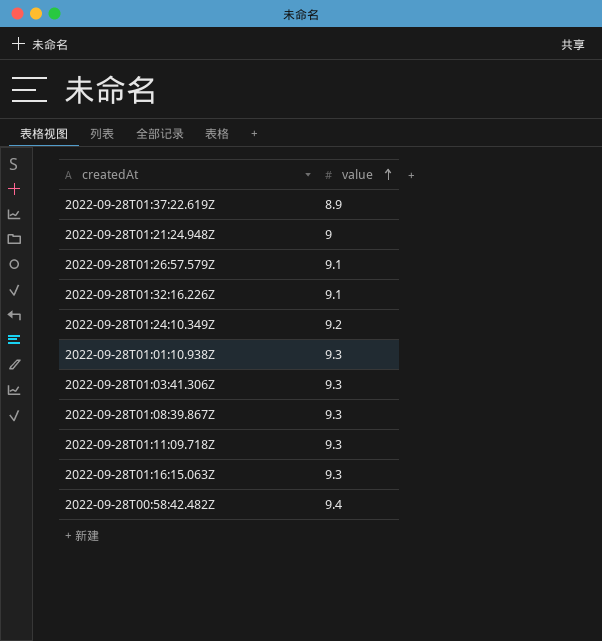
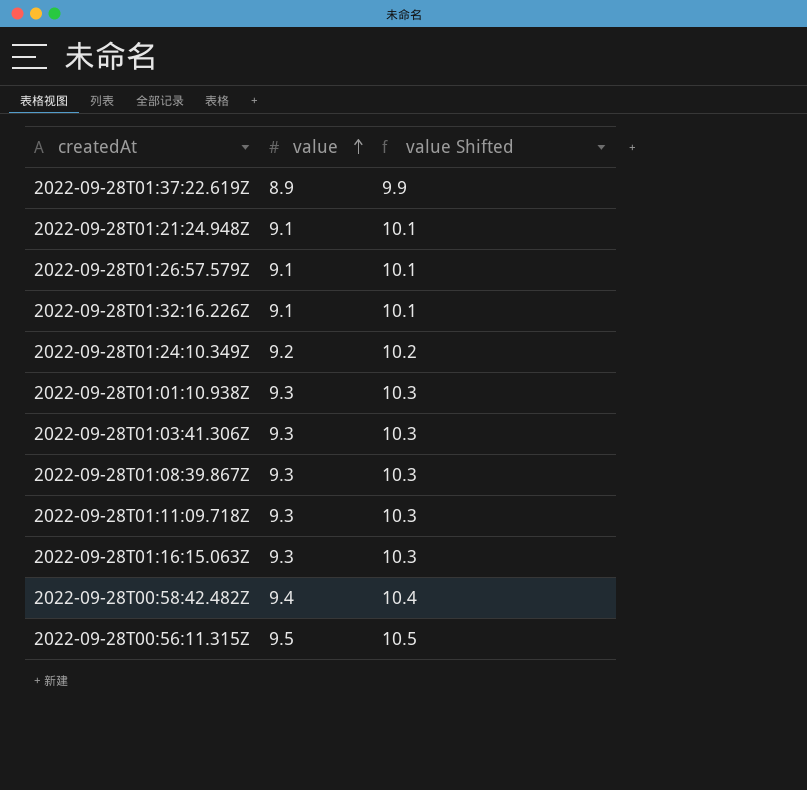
column value Shifted | formula: none -> [value] + 1
2022-09-28T01:21:24.948Z | value: 9 -> 9.1
row 2022-09-28T00:56:11.315Z: none -> 9.5 | 10.5

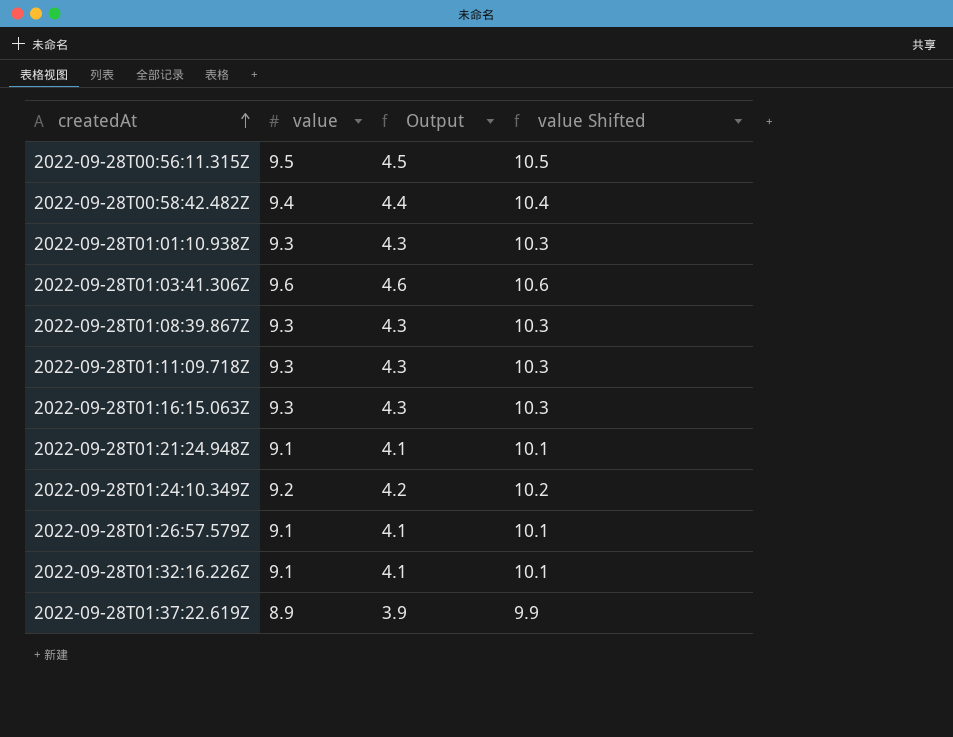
row order: value ascending -> createdAt ascending
column Output | formula: none -> [value] - 5
2022-09-28T01:03:41.306Z | value: 9.3 -> 9.6
2022-09-28T01:03:41.306Z | value Shifted: 10.3 -> 10.6

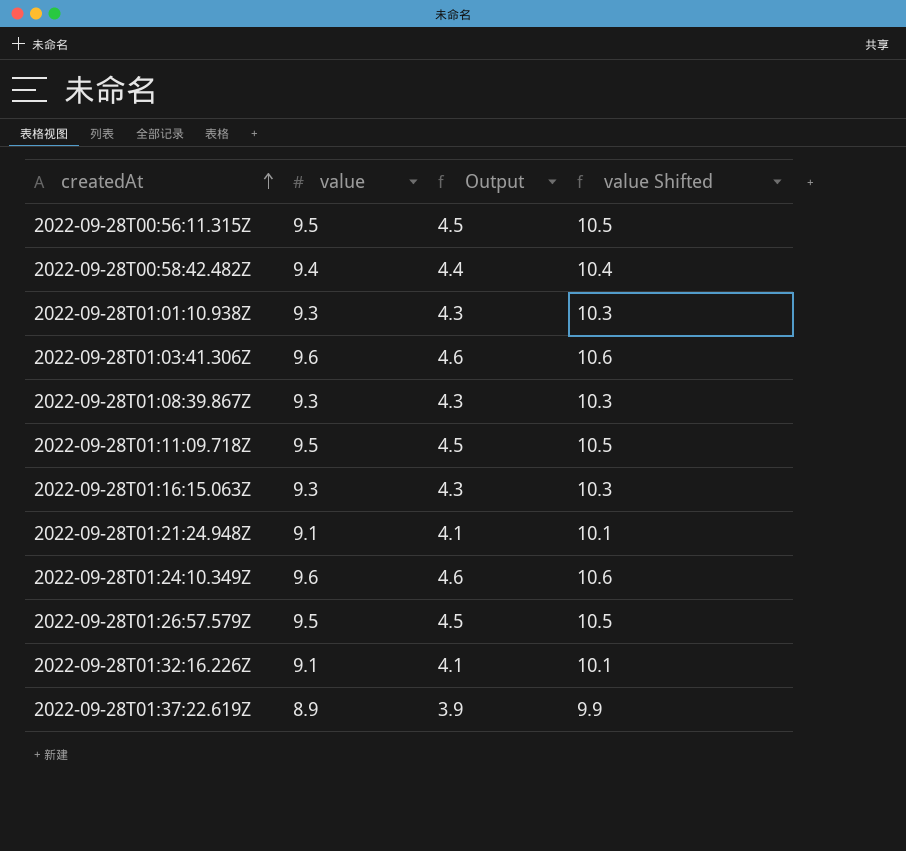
2022-09-28T01:11:09.718Z | value: 9.3 -> 9.5
2022-09-28T01:11:09.718Z | Output: 4.3 -> 4.5
2022-09-28T01:11:09.718Z | value Shifted: 10.3 -> 10.5
2022-09-28T01:24:10.349Z | value: 9.2 -> 9.6
2022-09-28T01:24:10.349Z | Output: 4.2 -> 4.6
2022-09-28T01:24:10.349Z | value Shifted: 10.2 -> 10.6
2022-09-28T01:26:57.579Z | value: 9.1 -> 9.5
2022-09-28T01:26:57.579Z | Output: 4.1 -> 4.5
2022-09-28T01:26:57.579Z | value Shifted: 10.1 -> 10.5

